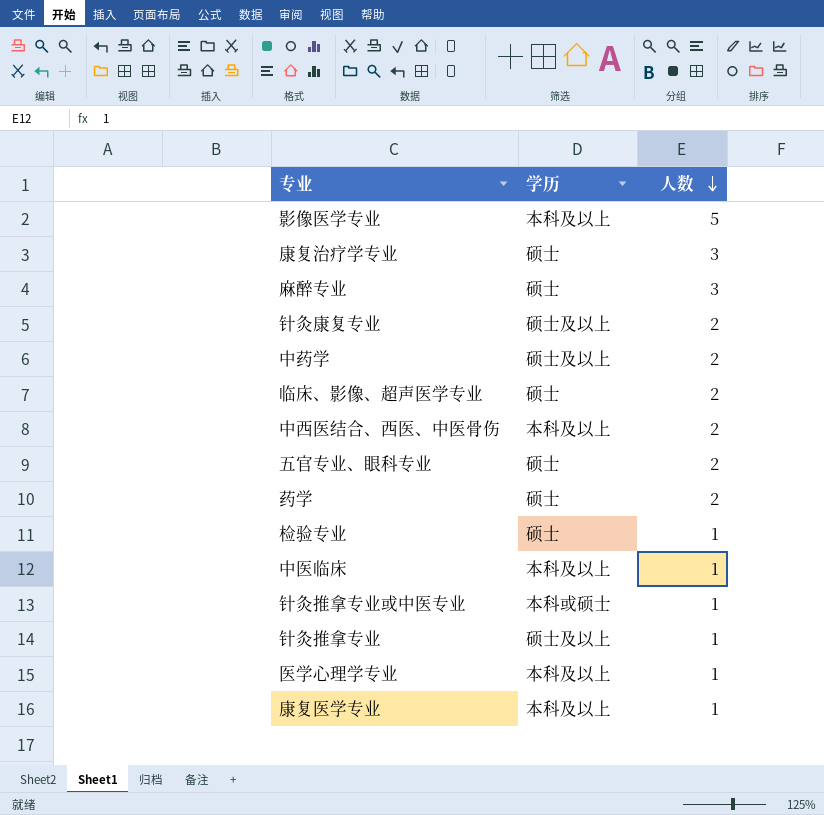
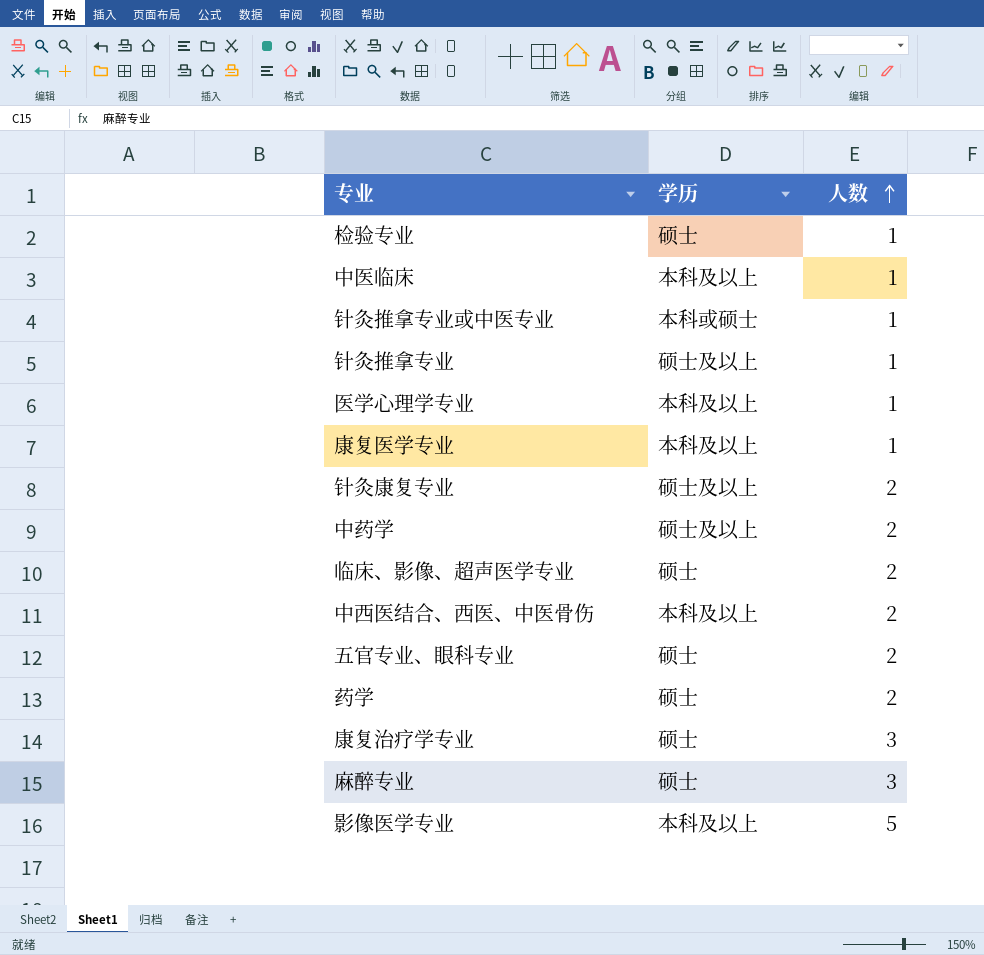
row order: 人数 descending -> 人数 ascending

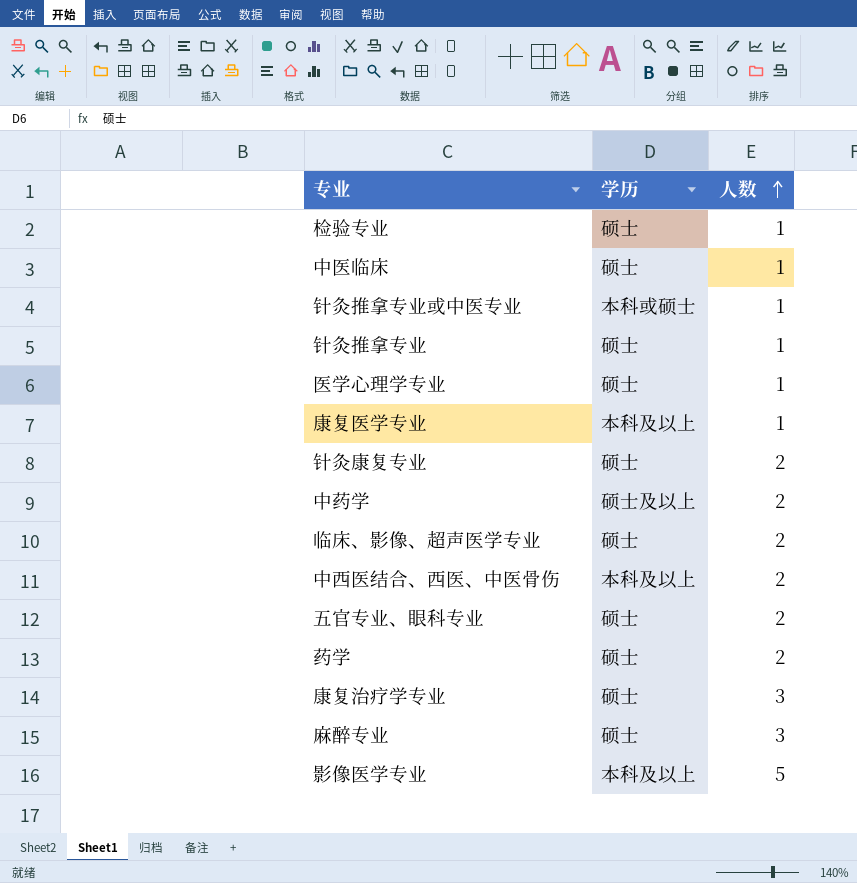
中医临床 | 学历: 本科及以上 -> 硕士
针灸推拿专业 | 学历: 硕士及以上 -> 硕士
医学心理学专业 | 学历: 本科及以上 -> 硕士
针灸康复专业 | 学历: 硕士及以上 -> 硕士

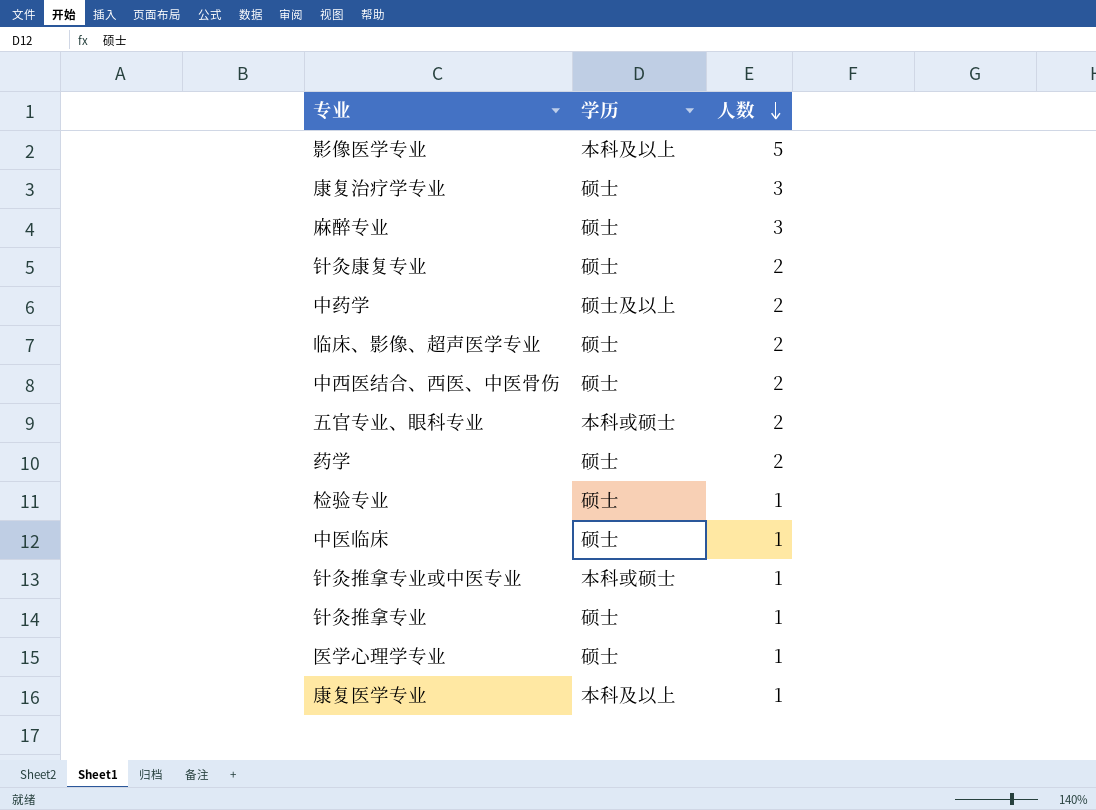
row order: 人数 ascending -> 人数 descending
中西医结合、西医、中医骨伤 | 学历: 本科及以上 -> 硕士
五官专业、眼科专业 | 学历: 硕士 -> 本科或硕士

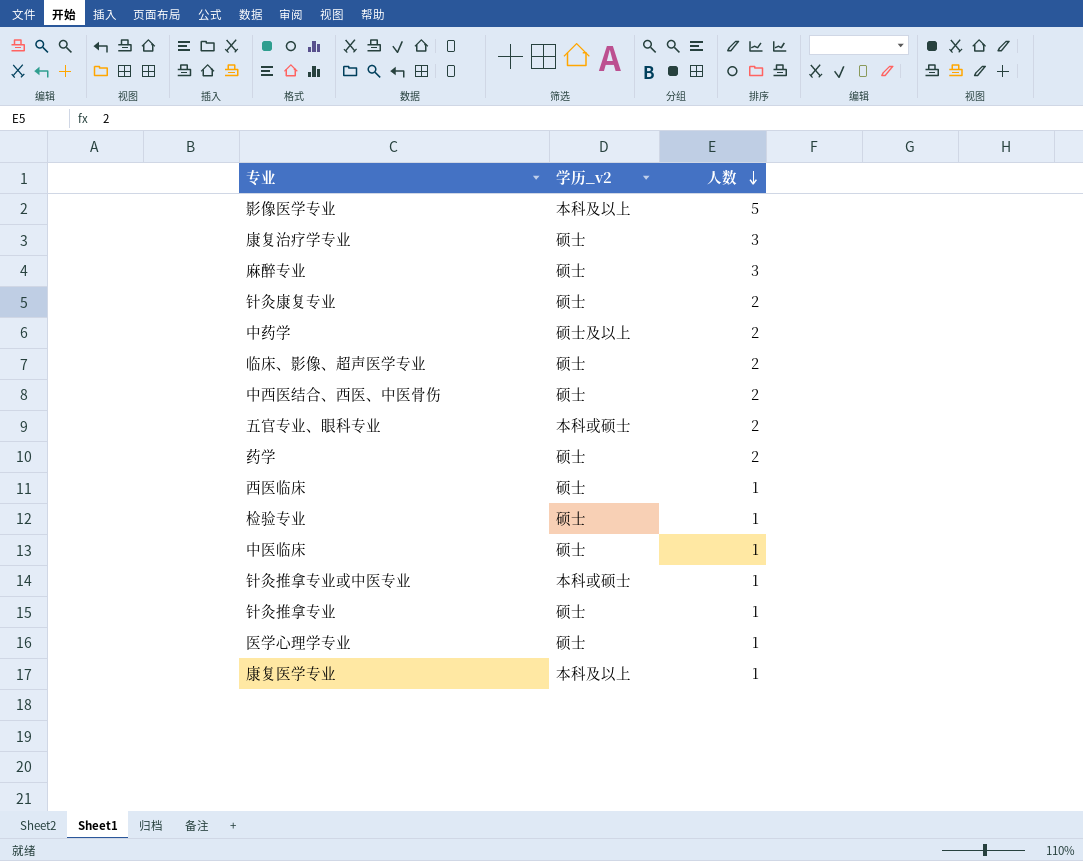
column name: 学历 -> 学历_v2
row 西医临床: none -> 硕士 | 1

